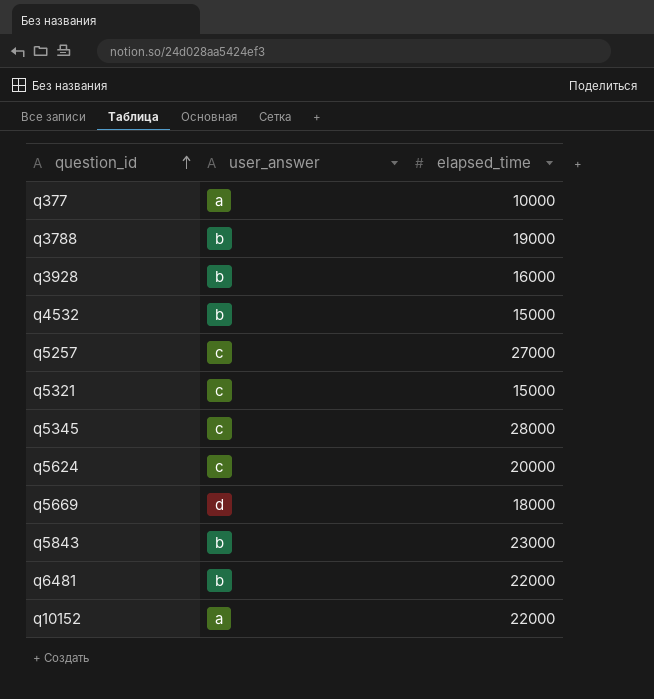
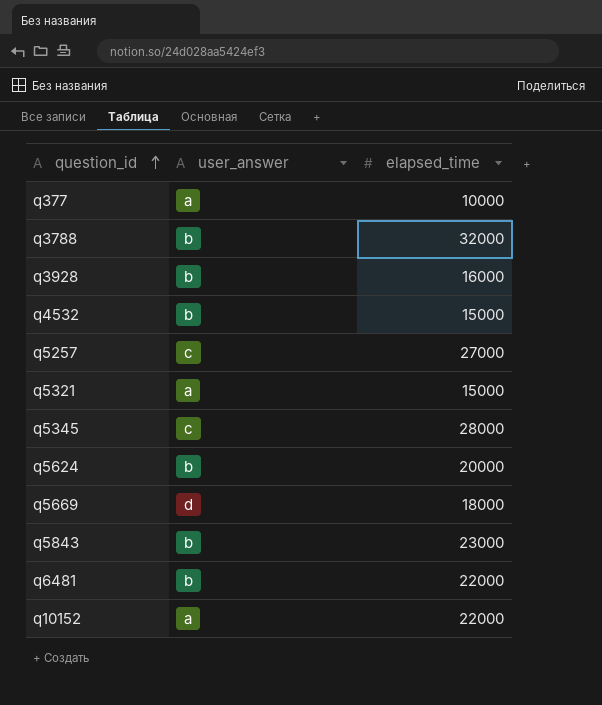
q3788 | elapsed_time: 19000 -> 32000
q5321 | user_answer: c -> a
q5624 | user_answer: c -> b

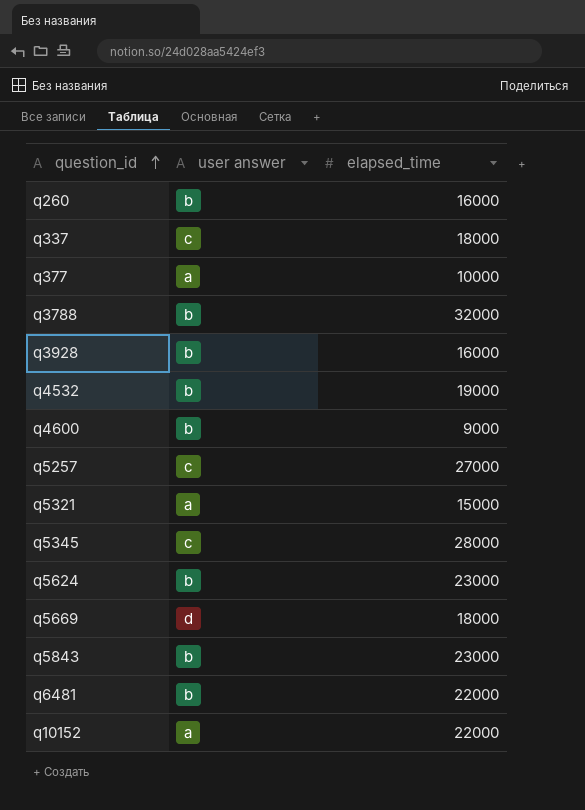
column name: user_answer -> user answer
row q260: none -> b | 16000
row q337: none -> c | 18000
q4532 | elapsed_time: 15000 -> 19000
row q4600: none -> b | 9000
q5624 | elapsed_time: 20000 -> 23000

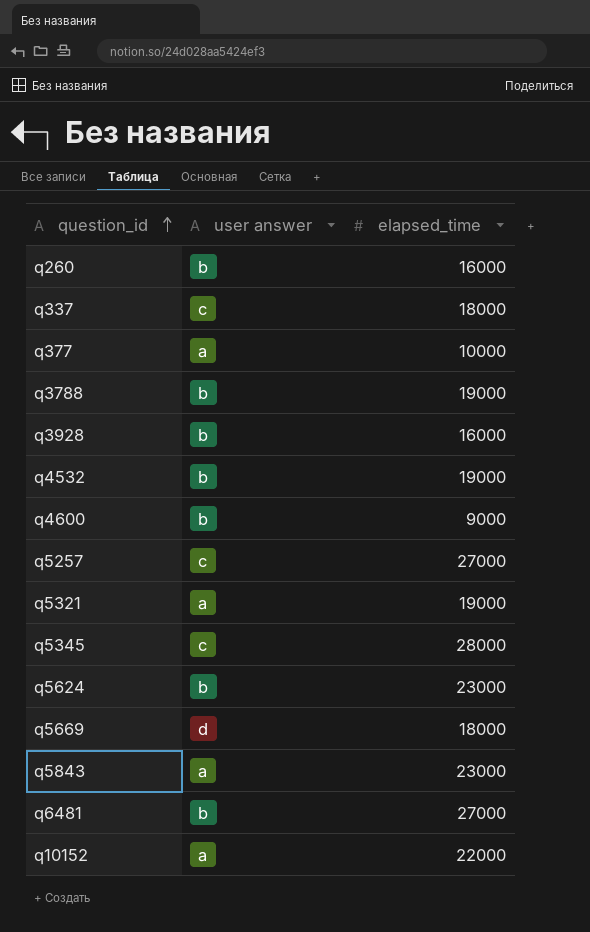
q3788 | elapsed_time: 32000 -> 19000
q5321 | elapsed_time: 15000 -> 19000
q5843 | user answer: b -> a
q6481 | elapsed_time: 22000 -> 27000

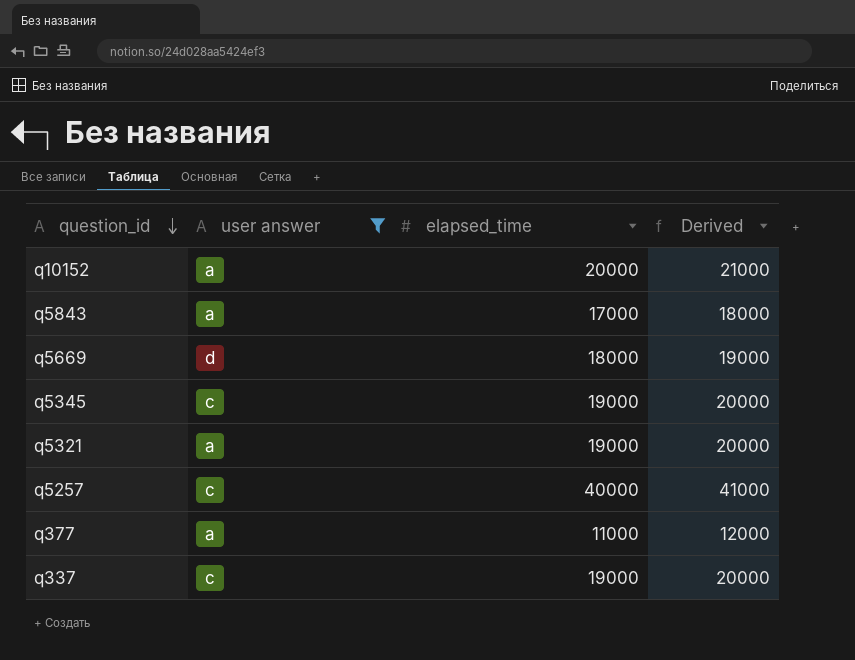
filter: none -> user answer != b
row order: question_id ascending -> question_id descending
column Derived | formula: none -> [elapsed_time] + 1000
q10152 | elapsed_time: 22000 -> 20000
q5843 | elapsed_time: 23000 -> 17000
q5345 | elapsed_time: 28000 -> 19000
q5257 | elapsed_time: 27000 -> 40000
q377 | elapsed_time: 10000 -> 11000
q337 | elapsed_time: 18000 -> 19000

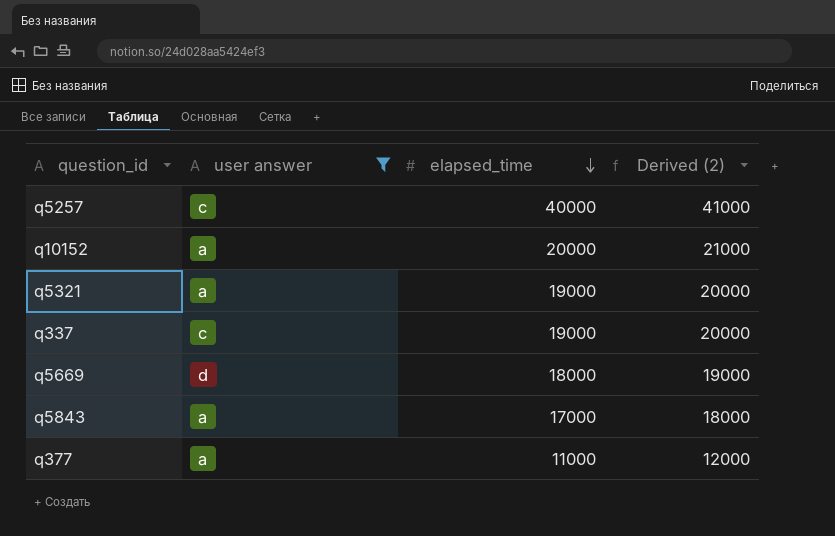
row order: question_id descending -> elapsed_time descending
column name: Derived -> Derived (2)
row q5345: c | 19000 | 20000 -> none

